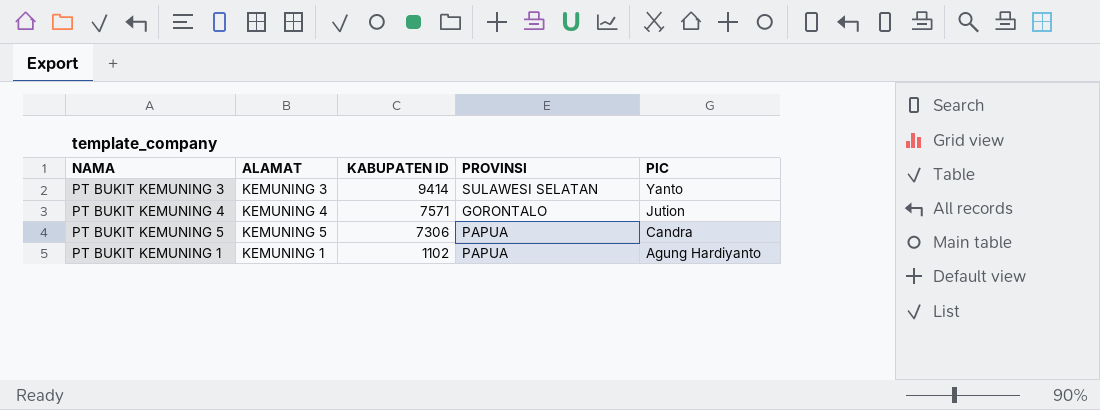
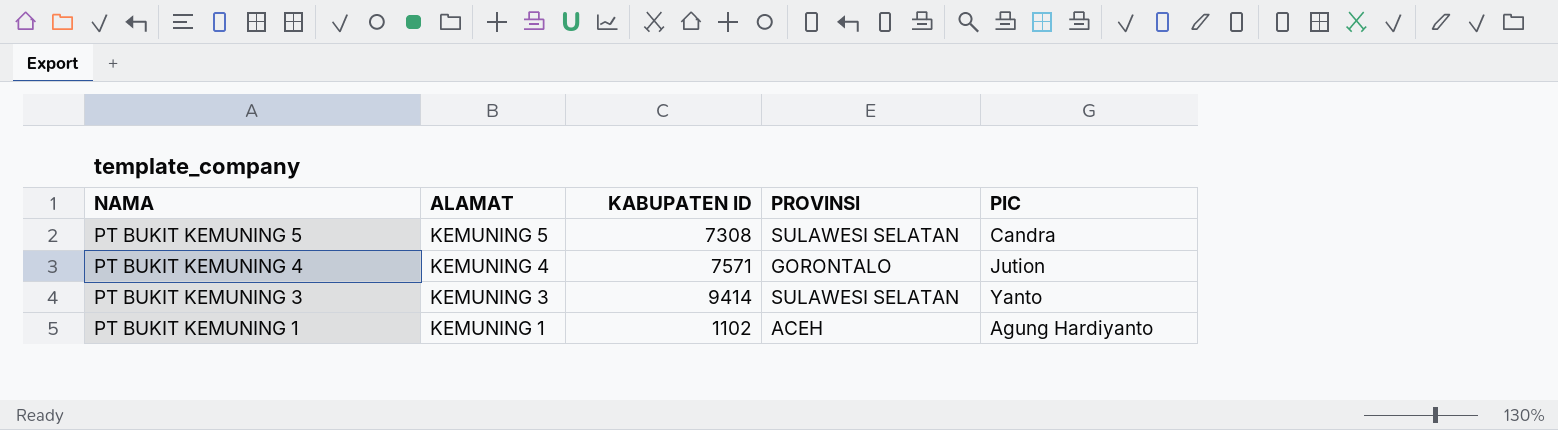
row order: KABUPATEN ID descending -> NAMA descending
PT BUKIT KEMUNING 5 | KABUPATEN ID: 7306 -> 7308
PT BUKIT KEMUNING 5 | PROVINSI: PAPUA -> SULAWESI SELATAN
PT BUKIT KEMUNING 1 | PROVINSI: PAPUA -> ACEH

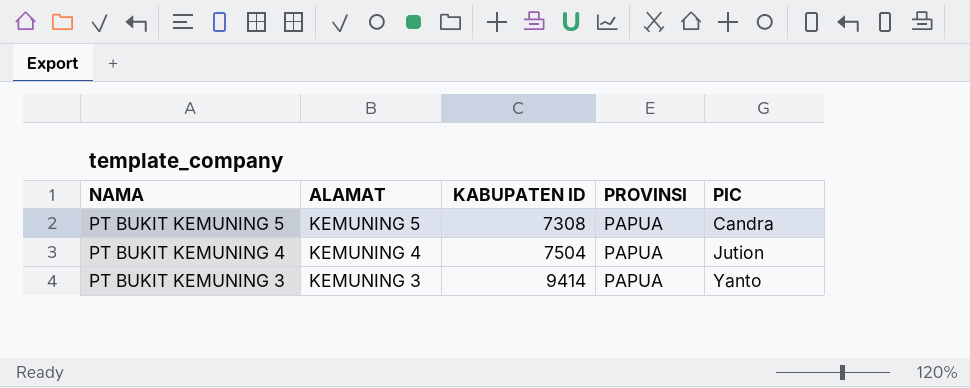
row PT BUKIT KEMUNING 1: KEMUNING 1 | 1102 | ACEH | Agung Hardiyanto -> none
PT BUKIT KEMUNING 5 | PROVINSI: SULAWESI SELATAN -> PAPUA
PT BUKIT KEMUNING 4 | KABUPATEN ID: 7571 -> 7504
PT BUKIT KEMUNING 4 | PROVINSI: GORONTALO -> PAPUA
PT BUKIT KEMUNING 3 | PROVINSI: SULAWESI SELATAN -> PAPUA

